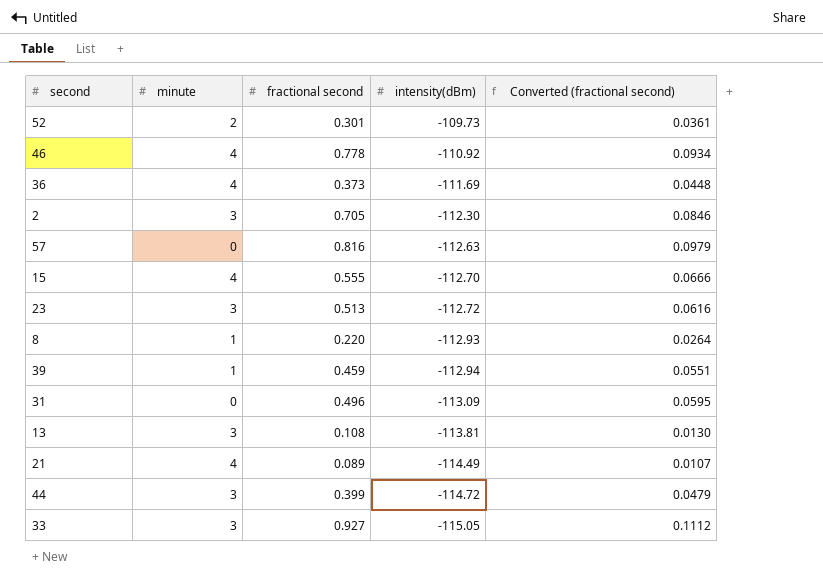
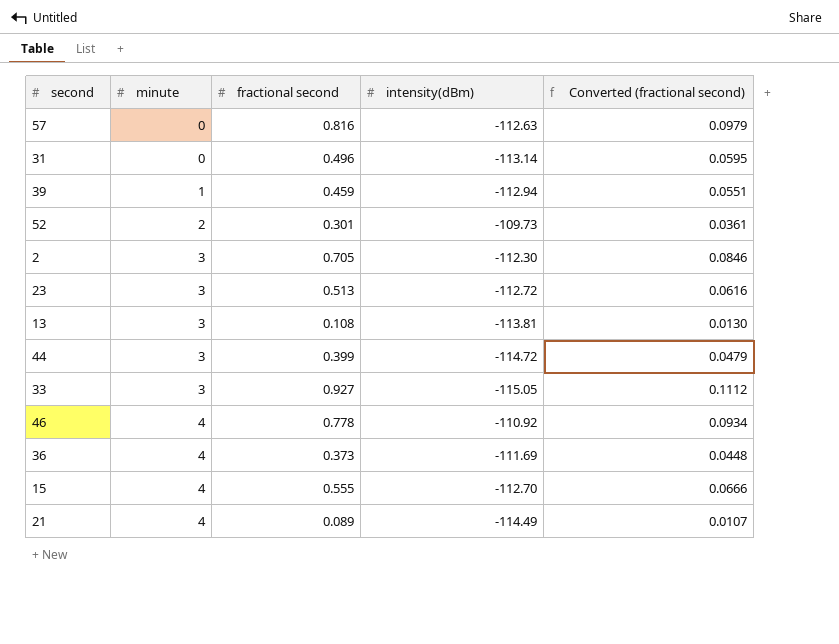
row order: intensity(dBm) descending -> minute ascending
row 8: 1 | 0.220 | -112.93 | 0.0264 -> none
31 | intensity(dBm): -113.09 -> -113.14

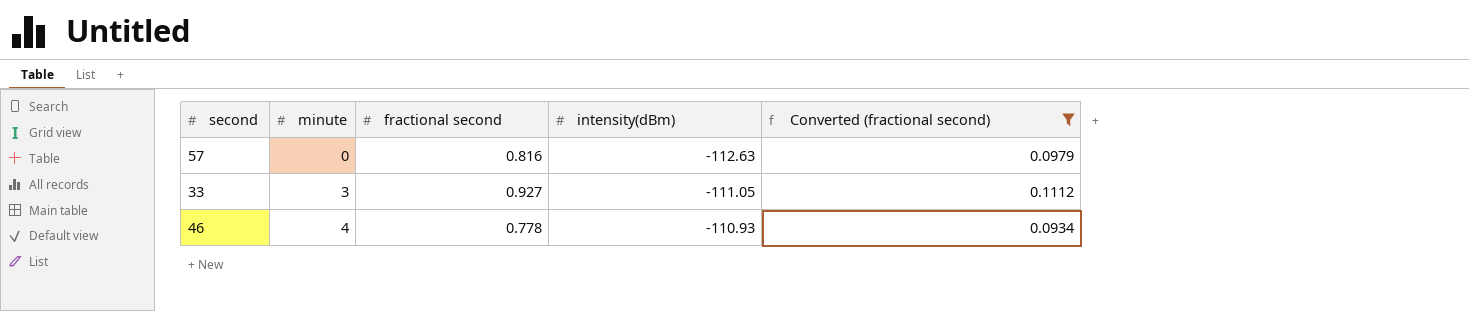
filter: none -> Converted (fractional second) >= 0.0934
33 | intensity(dBm): -115.05 -> -111.05
46 | intensity(dBm): -110.92 -> -110.93

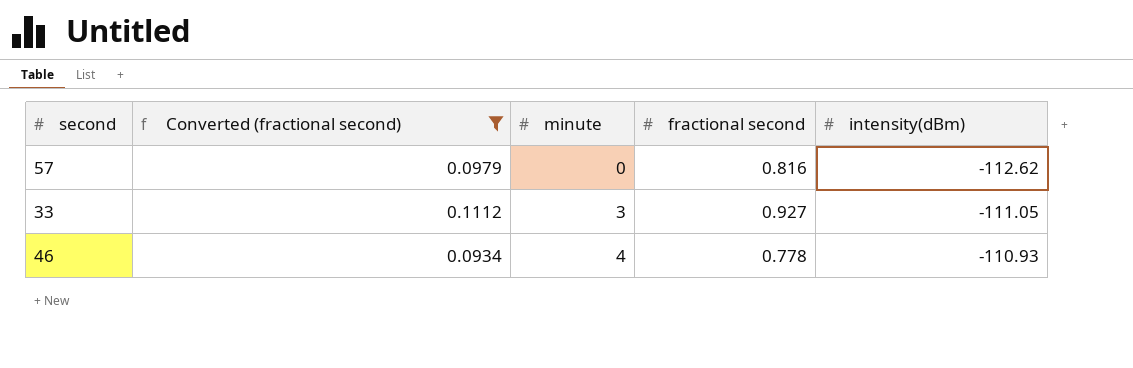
column Converted (fractional second) | position: 5 -> 2
57 | intensity(dBm): -112.63 -> -112.62

